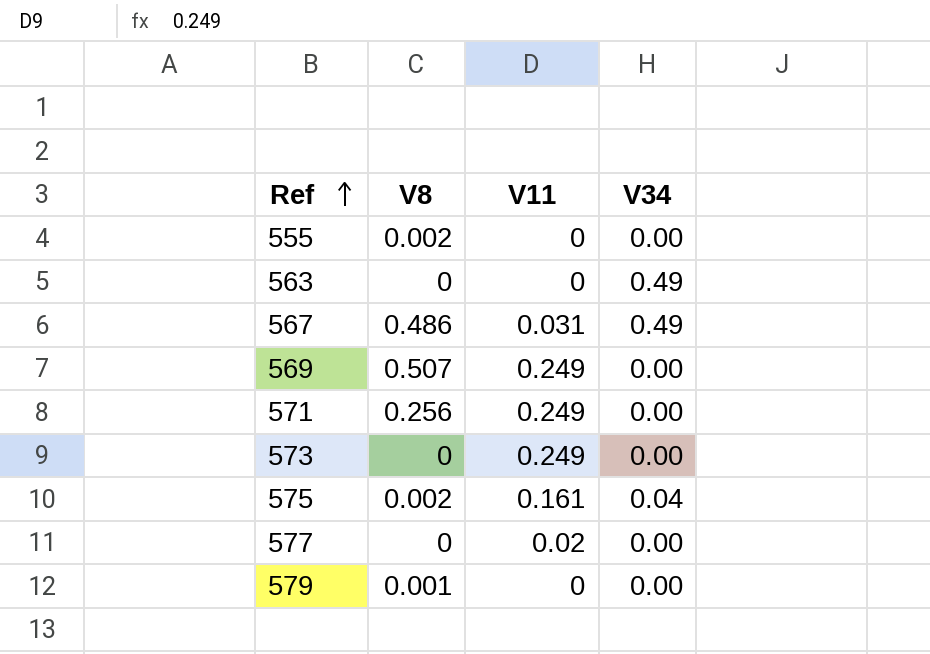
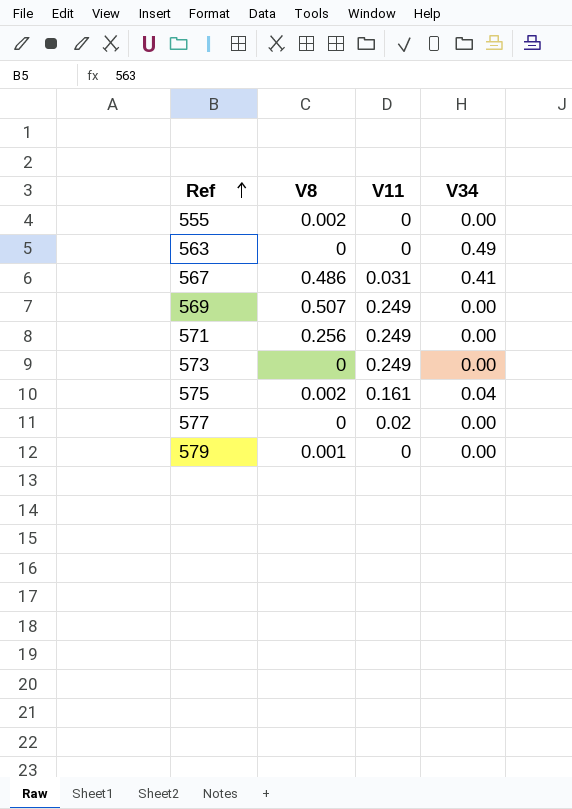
567 | V34: 0.49 -> 0.41

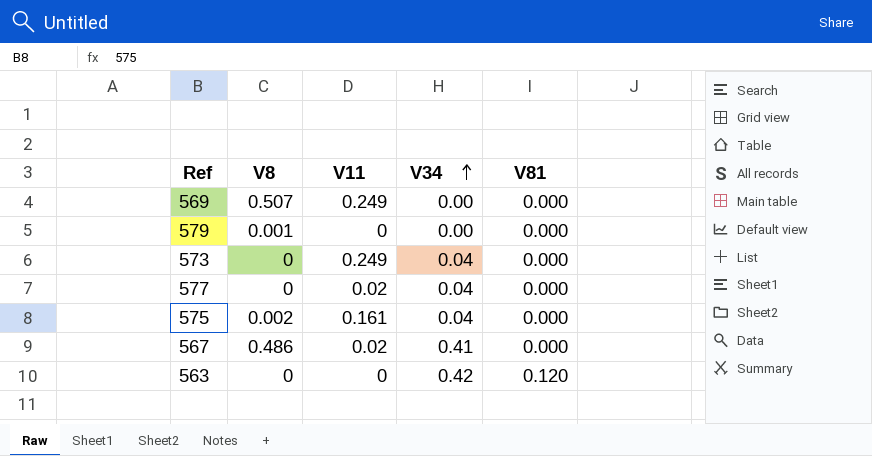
row order: Ref ascending -> V34 ascending
column V81 | position: none -> 5
row 555: 0.002 | 0 | 0.00 -> none
row 571: 0.256 | 0.249 | 0.00 -> none
573 | V34: 0.00 -> 0.04
577 | V34: 0.00 -> 0.04
567 | V11: 0.031 -> 0.02
563 | V34: 0.49 -> 0.42

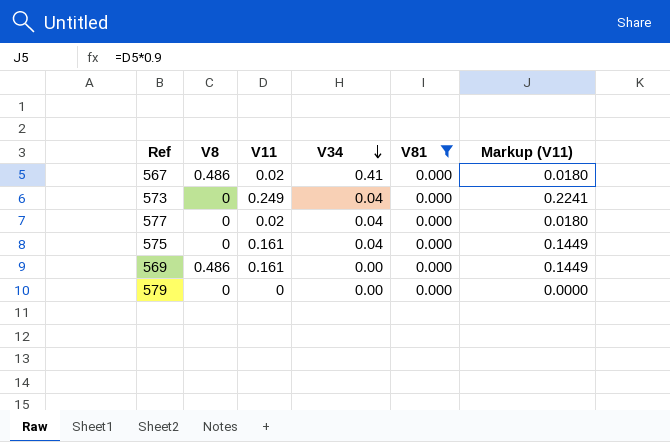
filter: none -> V81 = 0.000
row order: V34 ascending -> V34 descending
column Markup (V11) | formula: none -> [V11] * 0.9
575 | V8: 0.002 -> 0
569 | V8: 0.507 -> 0.486
569 | V11: 0.249 -> 0.161
579 | V8: 0.001 -> 0

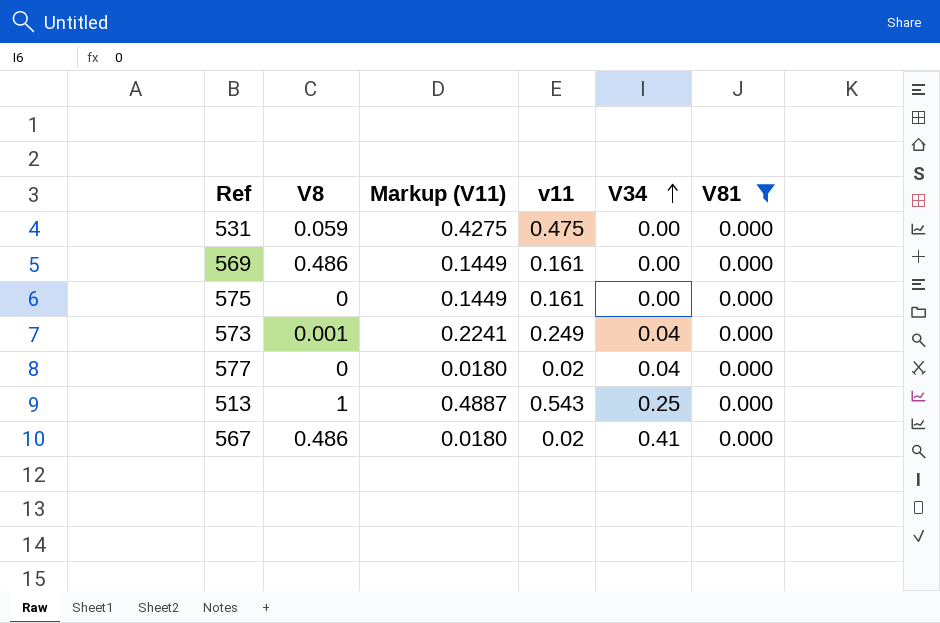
row order: V34 descending -> V34 ascending
column Markup (V11) | position: 6 -> 3
column name: V11 -> v11
row 579: 0 | 0 | 0.00 | 0.000 | 0.0000 -> none
row 531: none -> 0.059 | 0.4275 | 0.475 | 0.00 | 0.000
575 | V34: 0.04 -> 0.00
573 | V8: 0 -> 0.001
row 513: none -> 1 | 0.4887 | 0.543 | 0.25 | 0.000

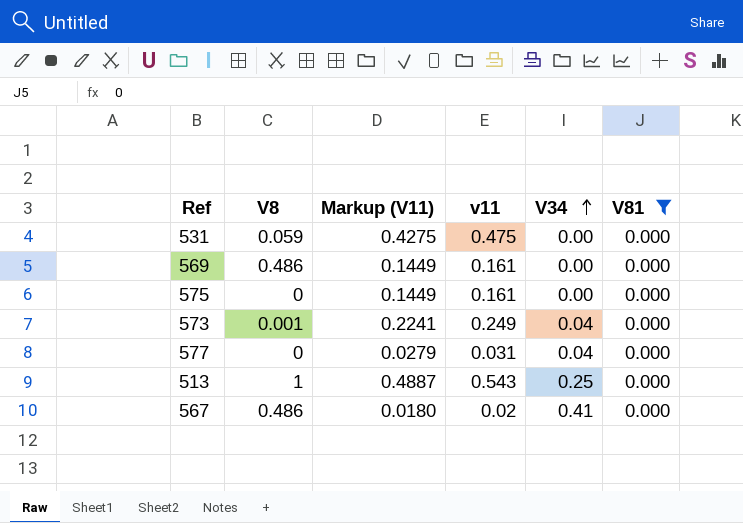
577 | Markup (V11): 0.0180 -> 0.0279
577 | v11: 0.02 -> 0.031

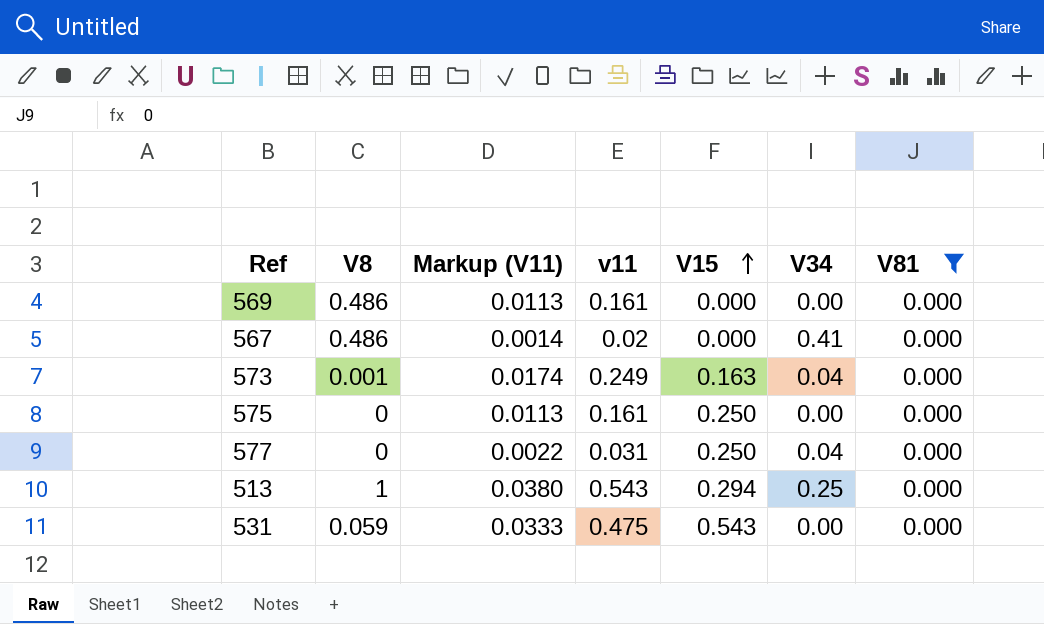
row order: V34 ascending -> V15 ascending
column Markup (V11) | formula: [v11] * 0.9 -> [v11] * 0.07
column V15 | position: none -> 5

